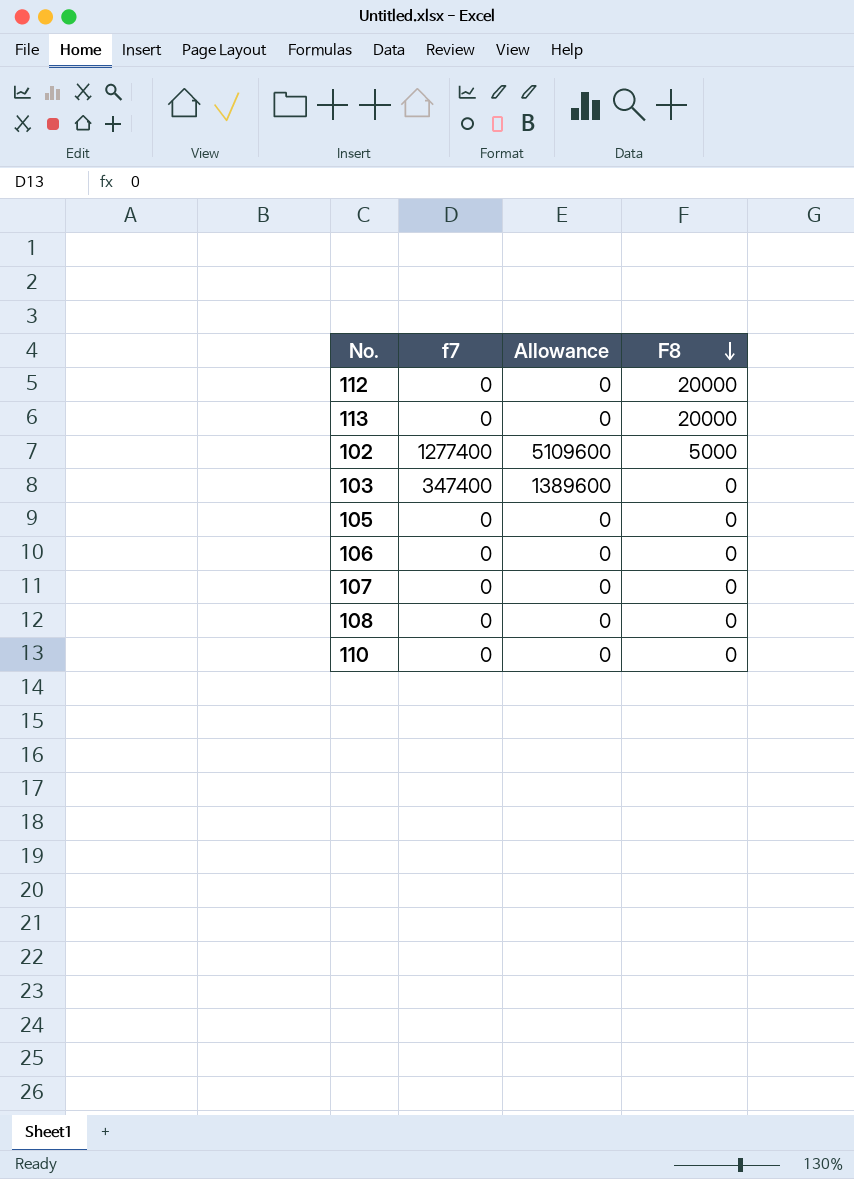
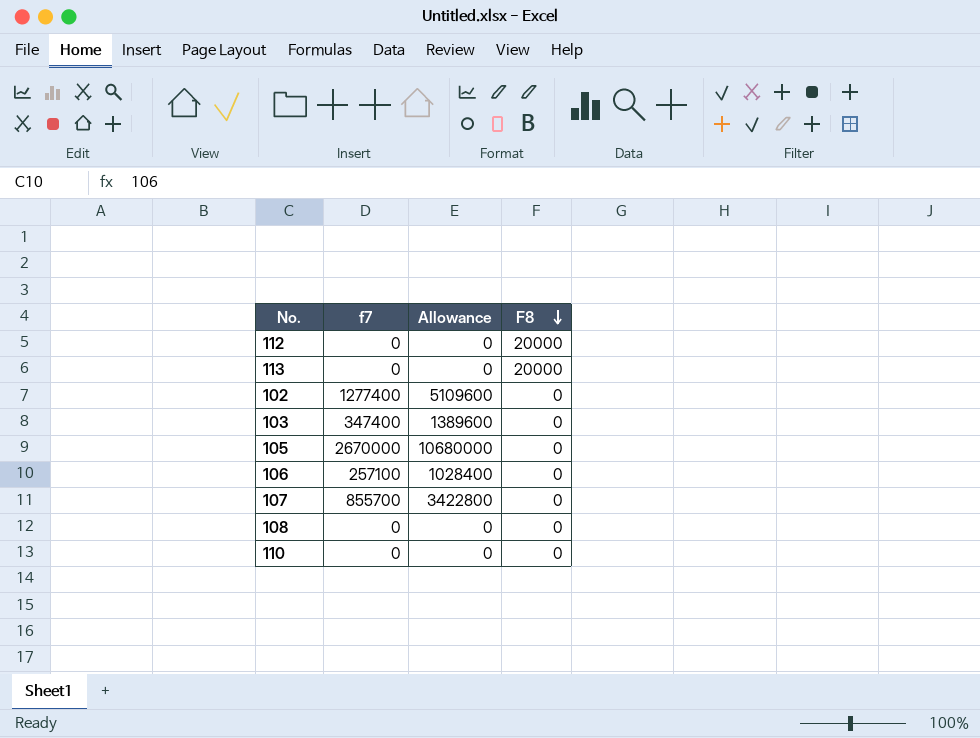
102 | F8: 5000 -> 0
105 | f7: 0 -> 2670000
105 | Allowance: 0 -> 10680000
106 | f7: 0 -> 257100
106 | Allowance: 0 -> 1028400
107 | f7: 0 -> 855700
107 | Allowance: 0 -> 3422800

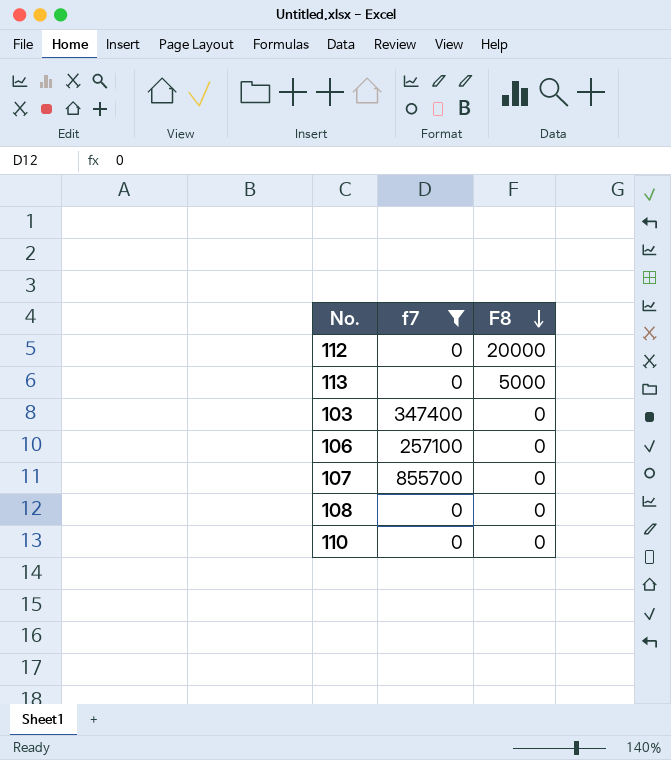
filter: none -> f7 <= 855700
column Allowance | formula: [f7] * 4 -> none
113 | F8: 20000 -> 5000

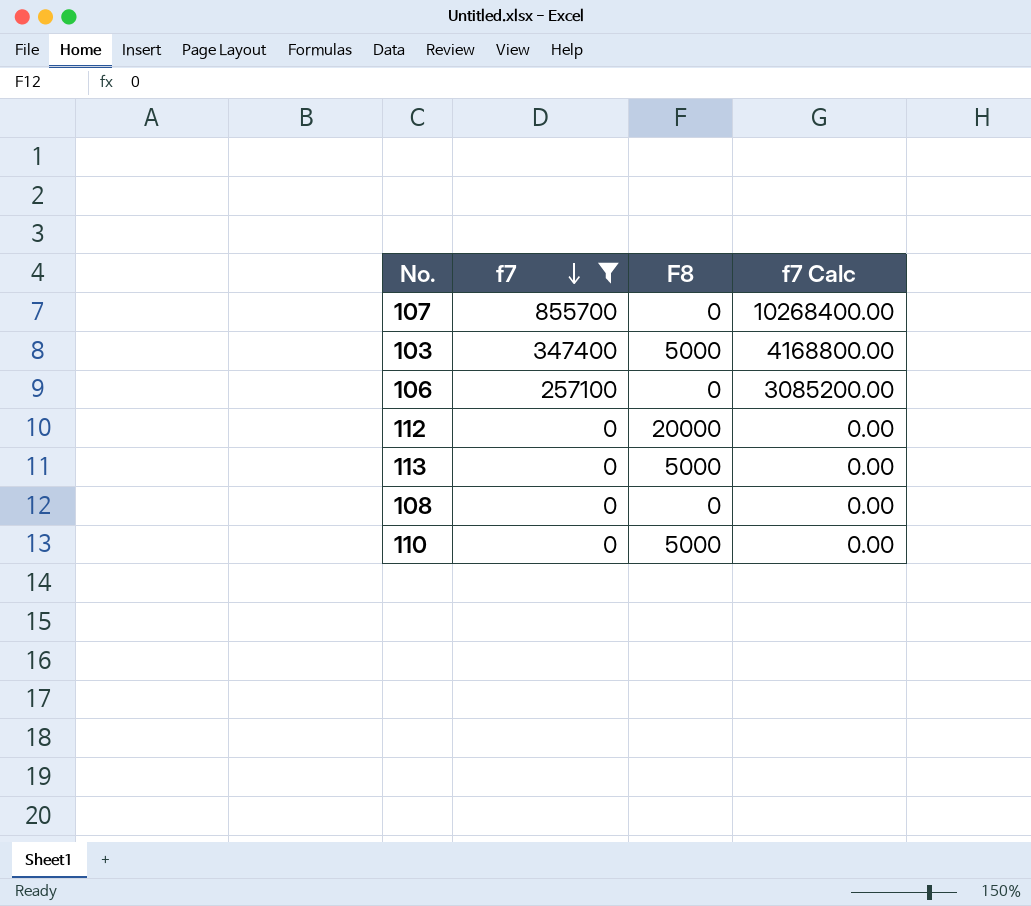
row order: F8 descending -> f7 descending
column f7 Calc | formula: none -> [f7] * 12
103 | F8: 0 -> 5000
110 | F8: 0 -> 5000

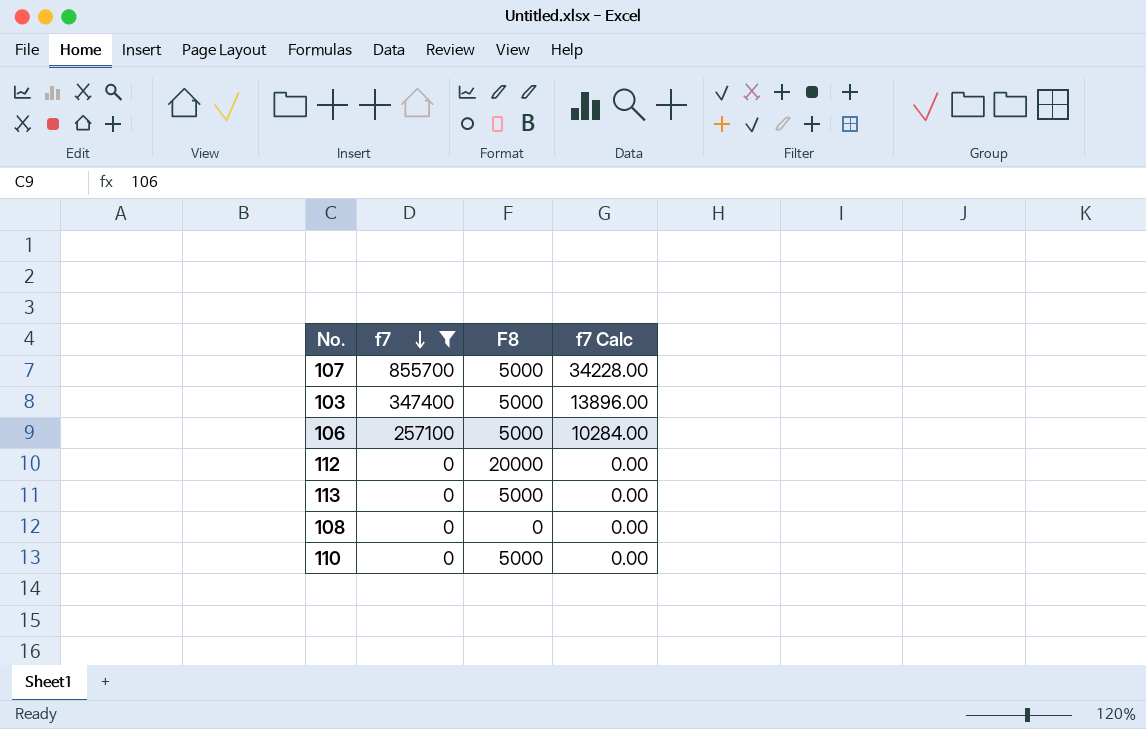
column f7 Calc | formula: [f7] * 12 -> [f7] * 0.04
107 | F8: 0 -> 5000
106 | F8: 0 -> 5000

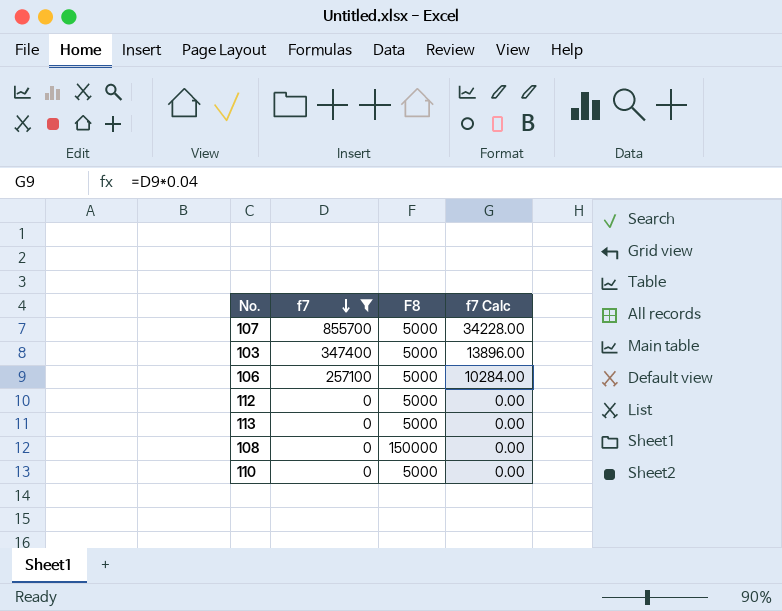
112 | F8: 20000 -> 5000
108 | F8: 0 -> 150000

